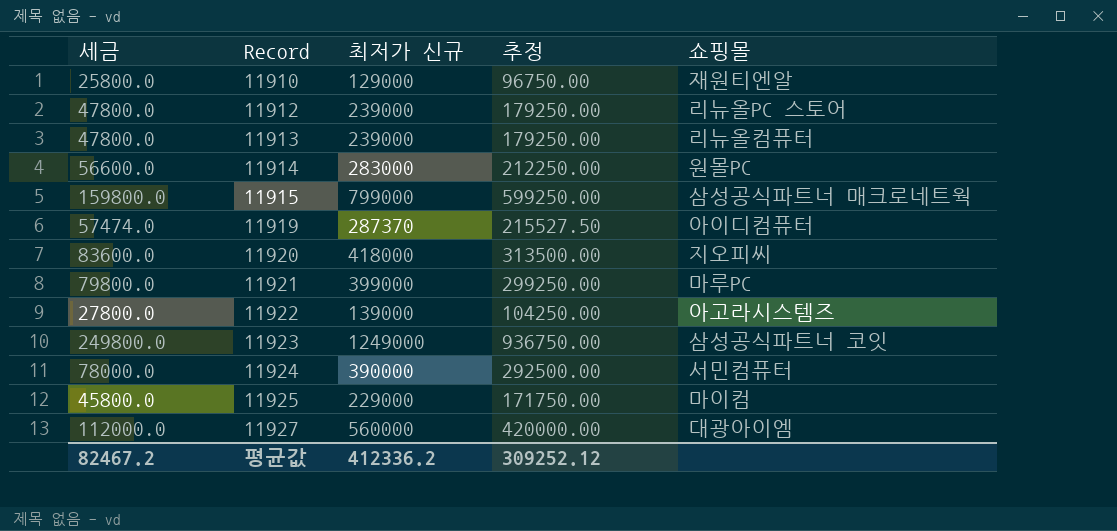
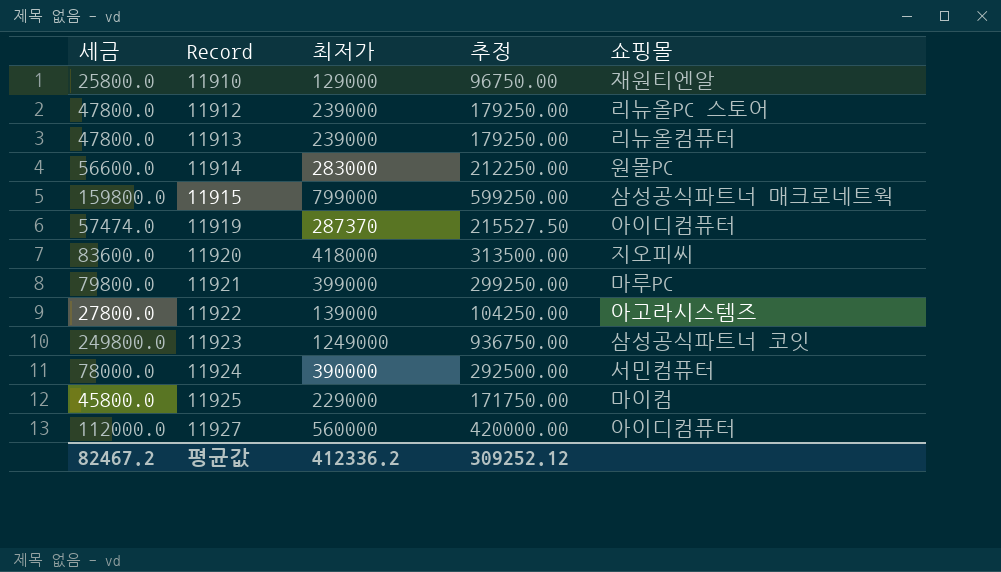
column name: 최저가 신규 -> 최저가
11927 | 쇼핑몰: 대광아이엠 -> 아이디컴퓨터

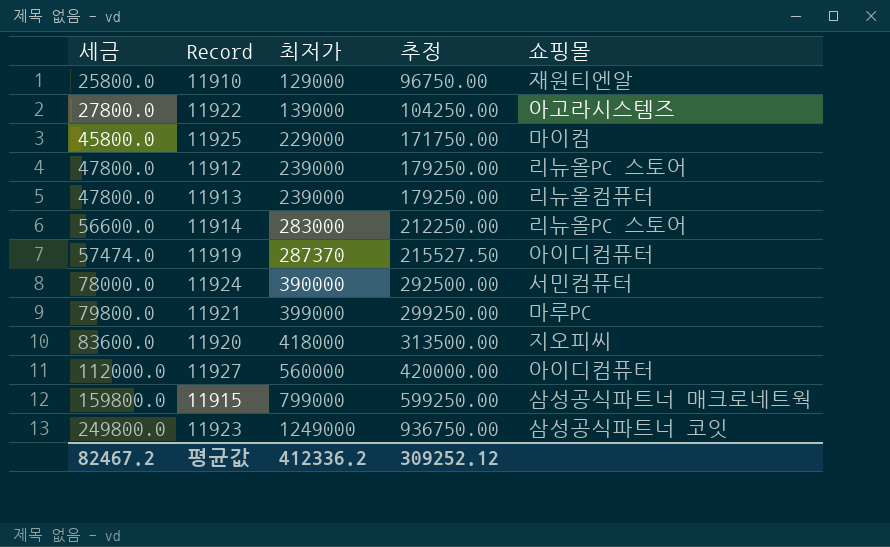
row order: Record ascending -> 세금 ascending
11914 | 쇼핑몰: 원몰PC -> 리뉴올PC 스토어

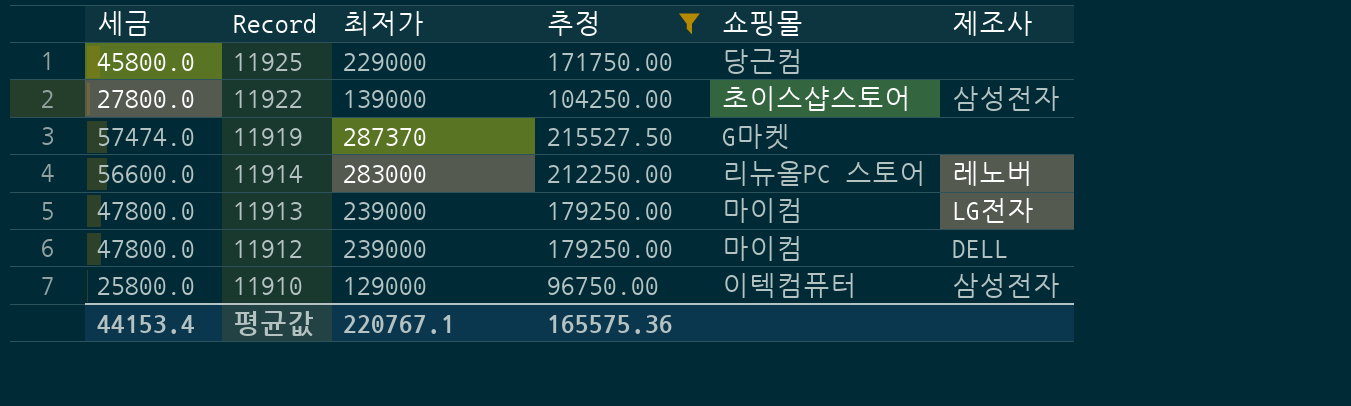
filter: none -> 추정 <= 215527.50
row order: 세금 ascending -> Record descending
column 제조사 | position: none -> 6
11925 | 쇼핑몰: 마이컴 -> 당근컴
11922 | 쇼핑몰: 아고라시스템즈 -> 초이스샵스토어
11919 | 쇼핑몰: 아이디컴퓨터 -> G마켓
11913 | 쇼핑몰: 리뉴올컴퓨터 -> 마이컴
11912 | 쇼핑몰: 리뉴올PC 스토어 -> 마이컴
11910 | 쇼핑몰: 재원티엔알 -> 이텍컴퓨터
평균값 | 세금: 82467.2 -> 44153.4
평균값 | 최저가: 412336.2 -> 220767.1
평균값 | 추정: 309252.12 -> 165575.36

